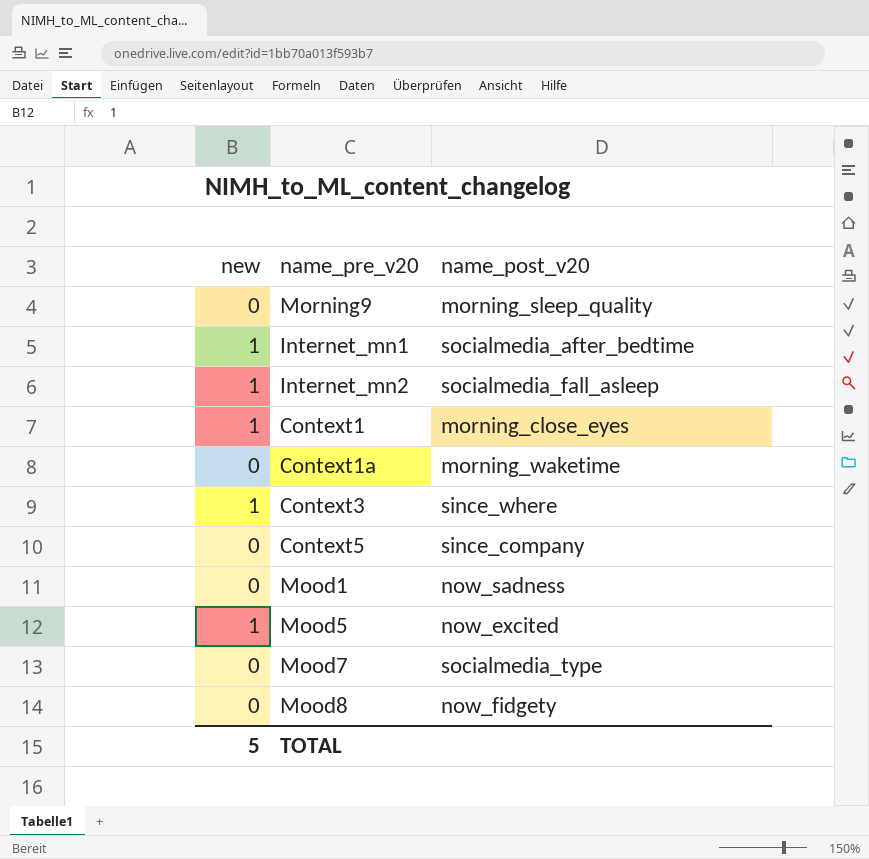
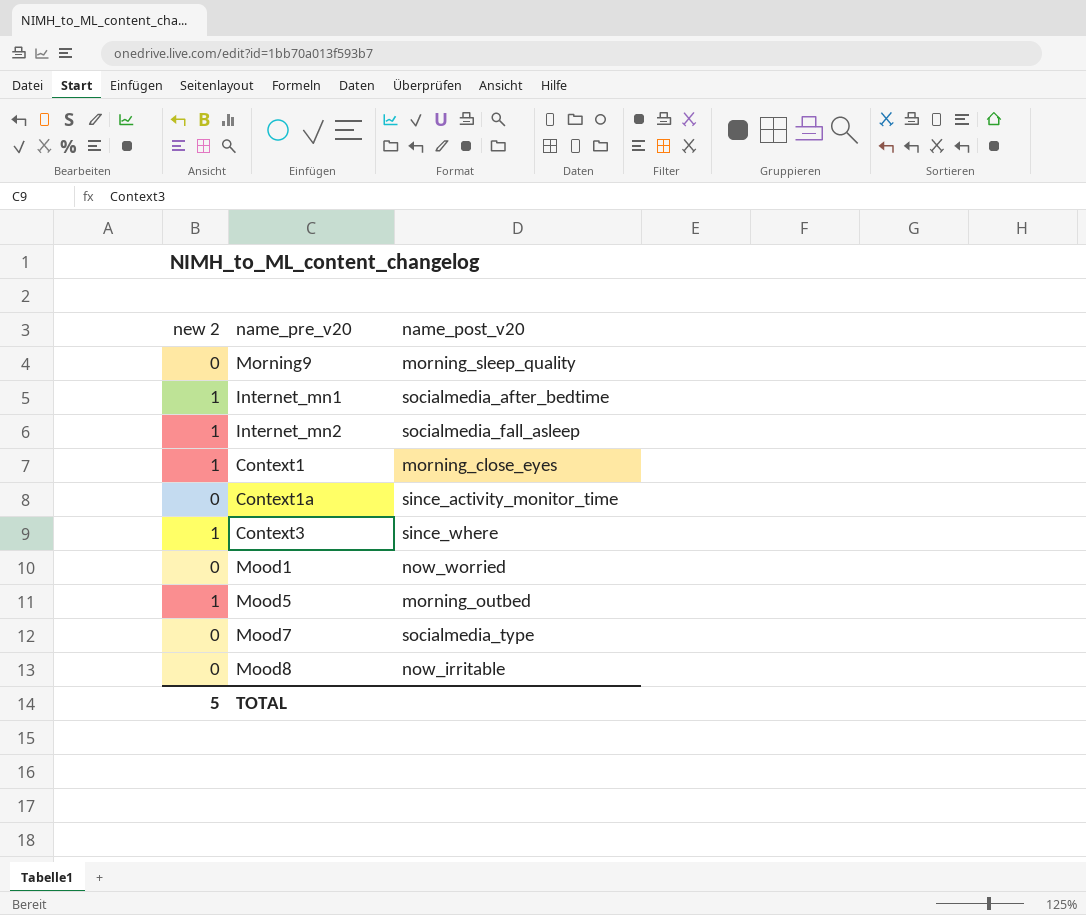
column name: new -> new 2
row Context5: 0 | since_company -> none
Context1a | name_post_v20: morning_waketime -> since_activity_monitor_time
Mood1 | name_post_v20: now_sadness -> now_worried
Mood5 | name_post_v20: now_excited -> morning_outbed
Mood8 | name_post_v20: now_fidgety -> now_irritable

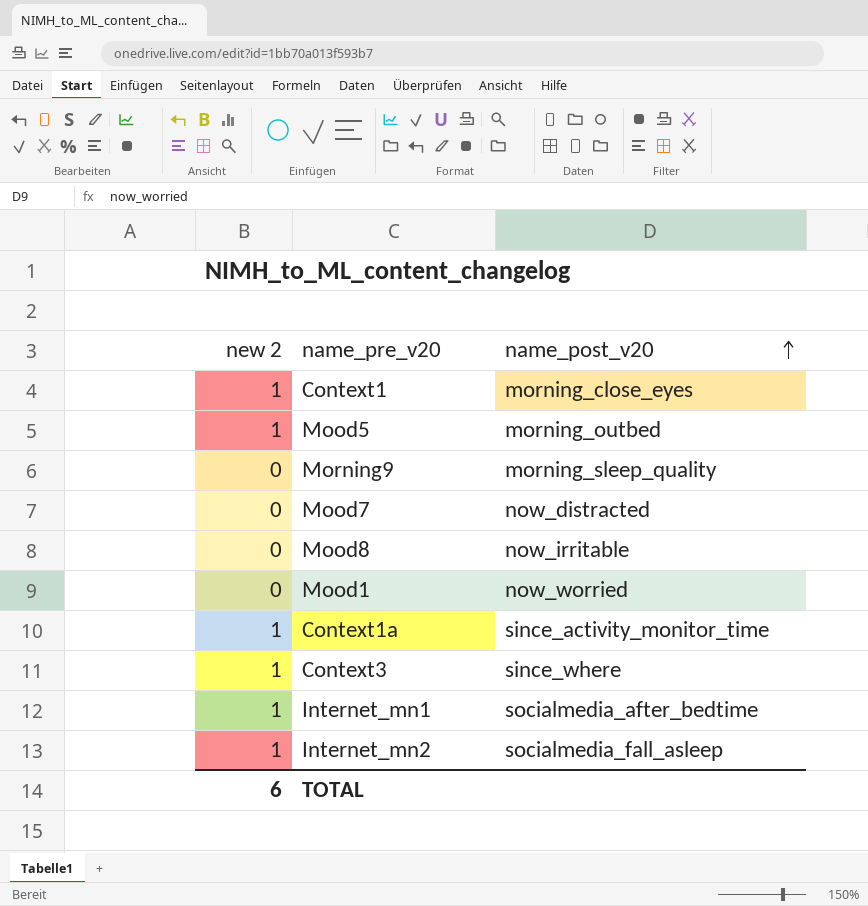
row order: none -> name_post_v20 ascending
Mood7 | name_post_v20: socialmedia_type -> now_distracted
Context1a | new 2: 0 -> 1
TOTAL | new 2: 5 -> 6

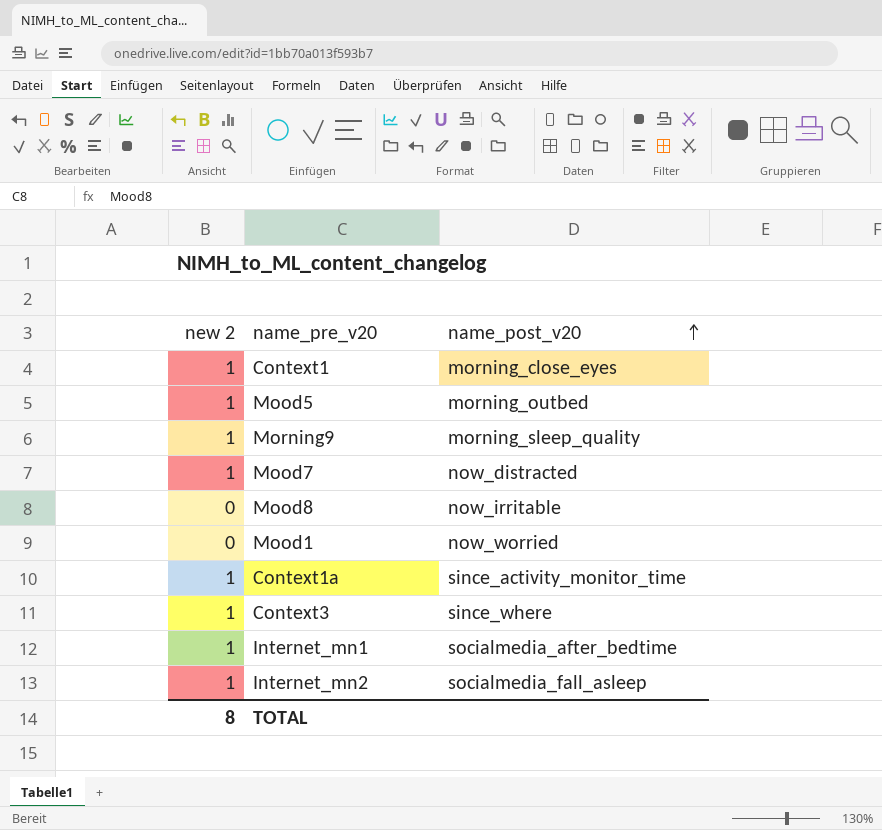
Morning9 | new 2: 0 -> 1
Mood7 | new 2: 0 -> 1
TOTAL | new 2: 6 -> 8

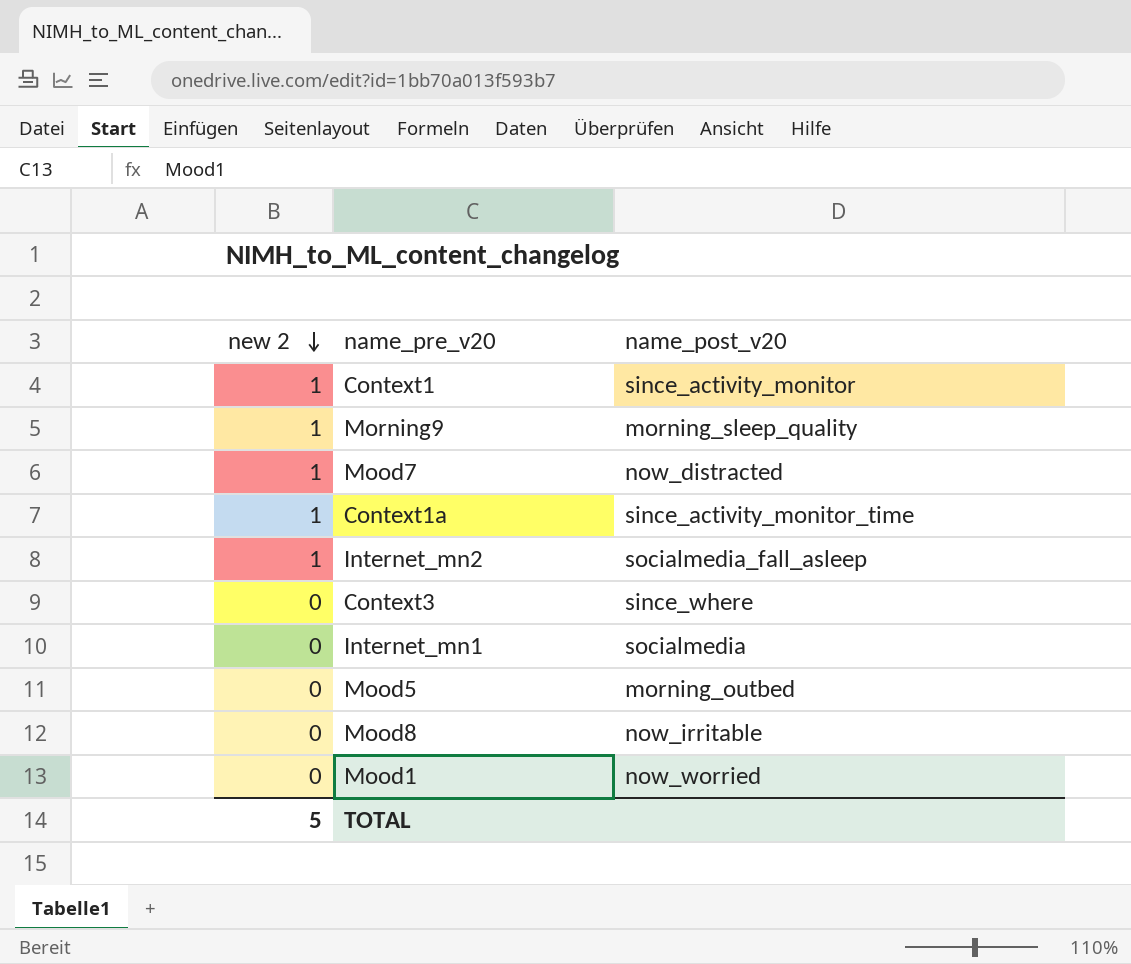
row order: name_post_v20 ascending -> new 2 descending
Context1 | name_post_v20: morning_close_eyes -> since_activity_monitor
Context3 | new 2: 1 -> 0
Internet_mn1 | new 2: 1 -> 0
Internet_mn1 | name_post_v20: socialmedia_after_bedtime -> socialmedia
Mood5 | new 2: 1 -> 0
TOTAL | new 2: 8 -> 5

